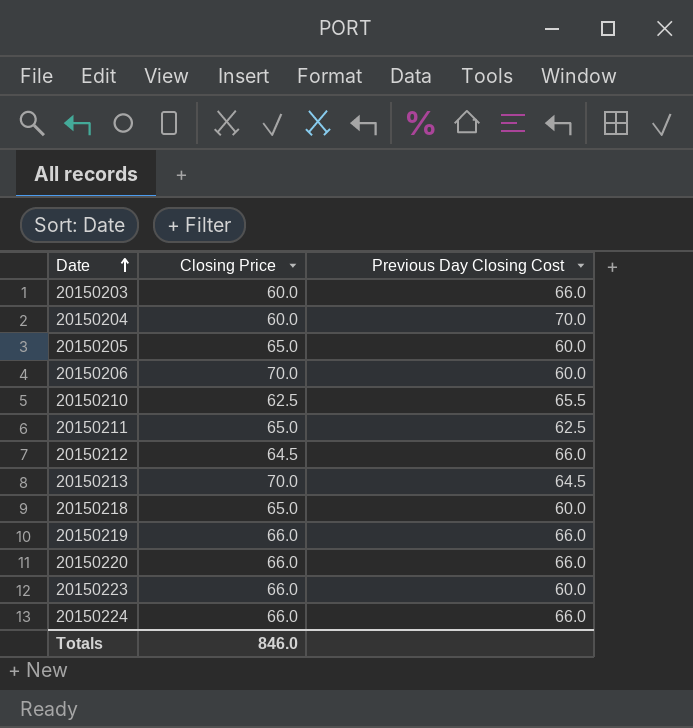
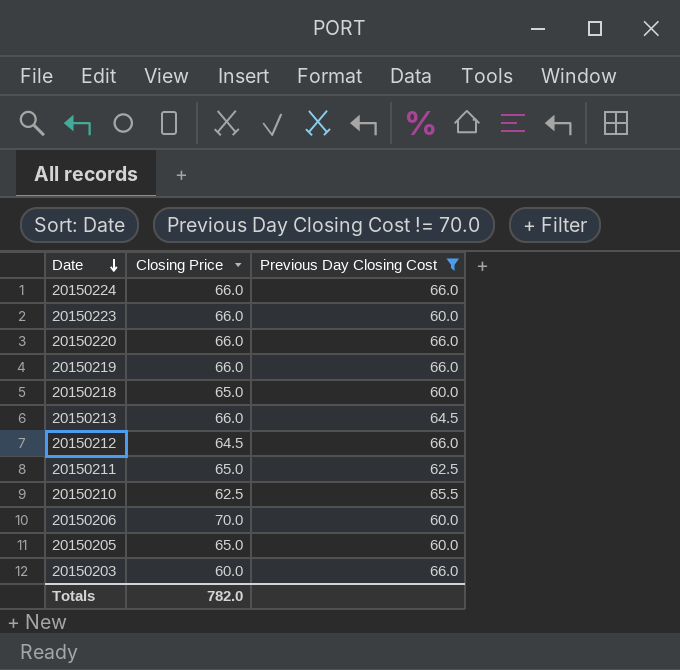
filter: none -> Previous Day Closing Cost != 70.0
row order: Date ascending -> Date descending
20150213 | Closing Price: 70.0 -> 66.0
Totals | Closing Price: 846.0 -> 782.0

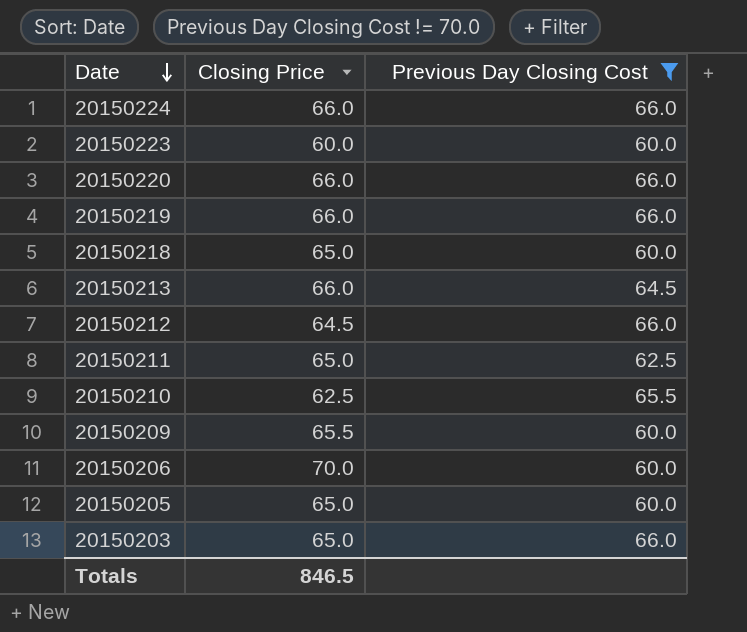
20150223 | Closing Price: 66.0 -> 60.0
row 20150209: none -> 65.5 | 60.0
20150203 | Closing Price: 60.0 -> 65.0
Totals | Closing Price: 782.0 -> 846.5

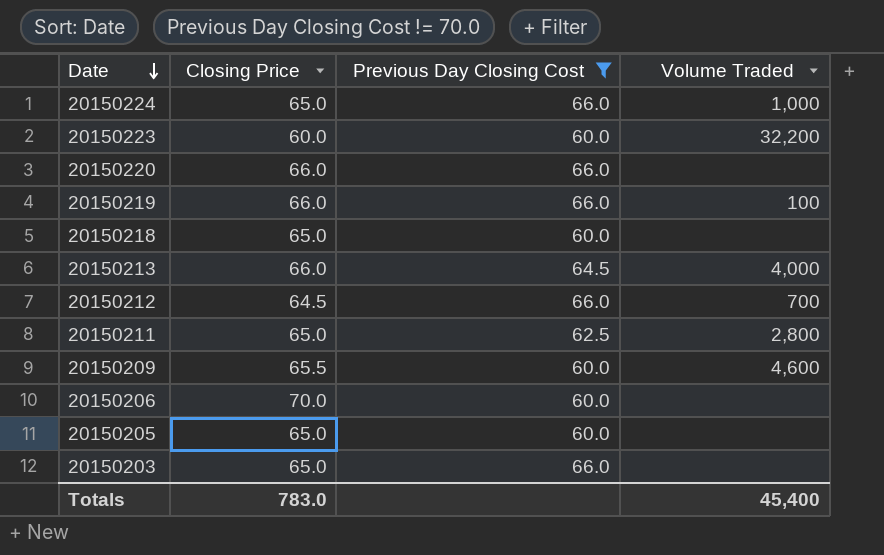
column Volume Traded | position: none -> 4
row 20150210: 62.5 | 65.5 -> none
20150224 | Closing Price: 66.0 -> 65.0
Totals | Closing Price: 846.5 -> 783.0

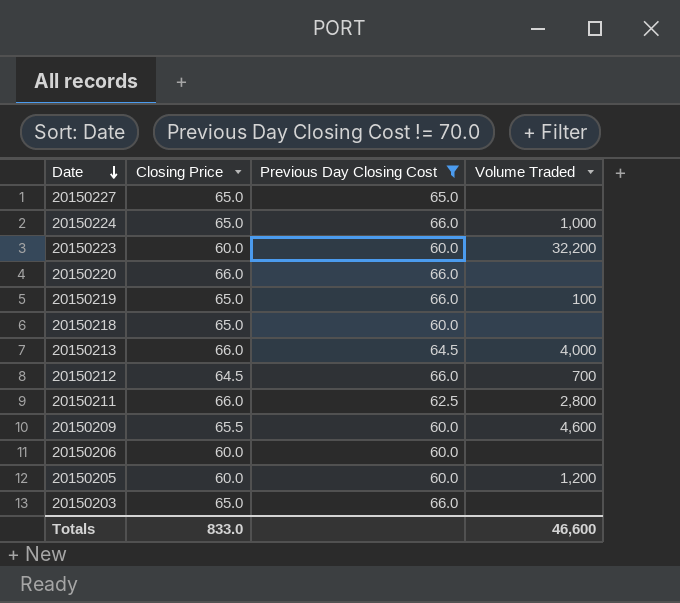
row 20150227: none -> 65.0 | 65.0 | none
20150219 | Closing Price: 66.0 -> 65.0
20150211 | Closing Price: 65.0 -> 66.0
20150206 | Closing Price: 70.0 -> 60.0
20150205 | Closing Price: 65.0 -> 60.0
20150205 | Volume Traded: none -> 1,200
Totals | Closing Price: 783.0 -> 833.0
Totals | Volume Traded: 45,400 -> 46,600

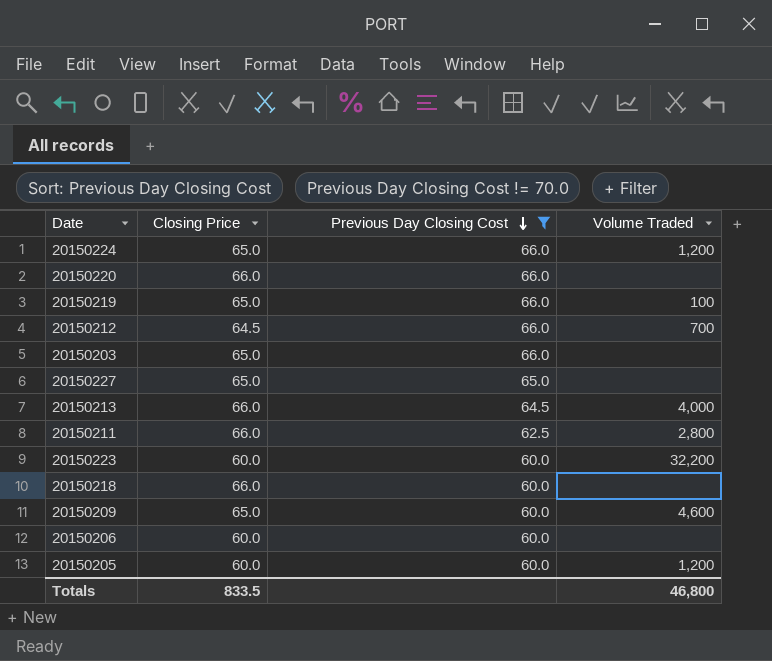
row order: Date descending -> Previous Day Closing Cost descending
20150224 | Volume Traded: 1,000 -> 1,200
20150218 | Closing Price: 65.0 -> 66.0
20150209 | Closing Price: 65.5 -> 65.0
Totals | Closing Price: 833.0 -> 833.5
Totals | Volume Traded: 46,600 -> 46,800

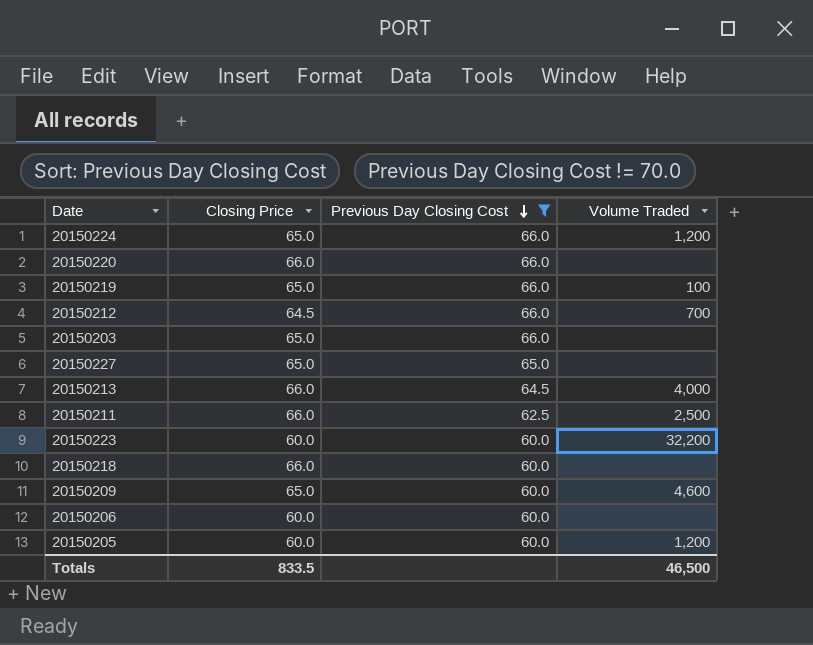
20150211 | Volume Traded: 2,800 -> 2,500
Totals | Volume Traded: 46,800 -> 46,500

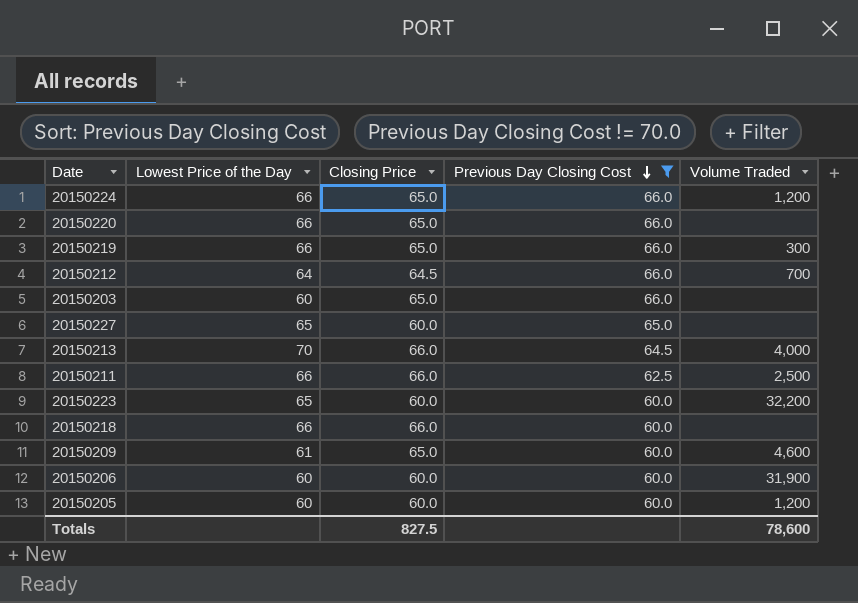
column Lowest Price of the Day | position: none -> 2
20150220 | Closing Price: 66.0 -> 65.0
20150219 | Volume Traded: 100 -> 300
20150227 | Closing Price: 65.0 -> 60.0
20150206 | Volume Traded: none -> 31,900
Totals | Closing Price: 833.5 -> 827.5
Totals | Volume Traded: 46,500 -> 78,600

